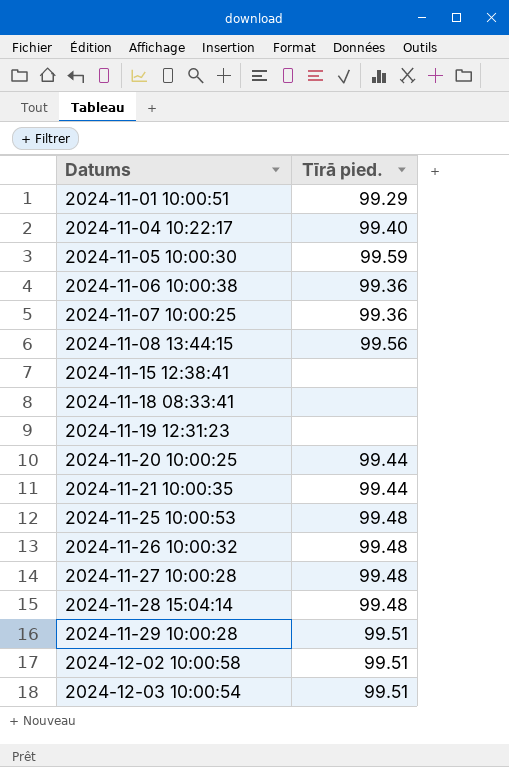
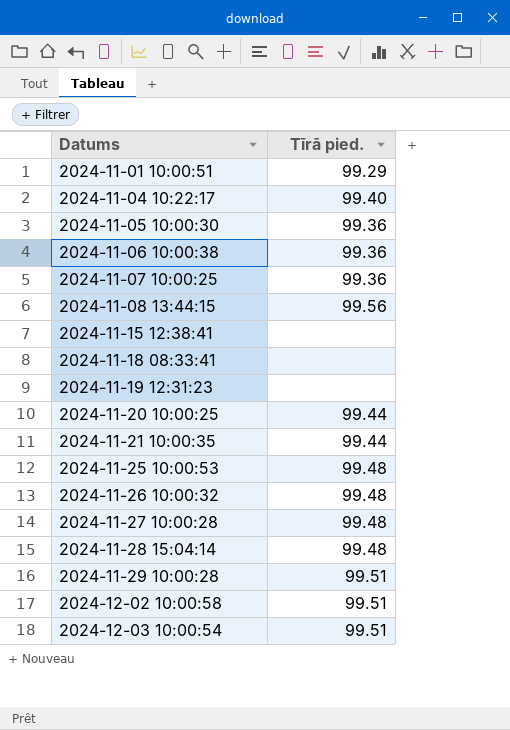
2024-11-05 10:00:30 | Tīrā pied.: 99.59 -> 99.36

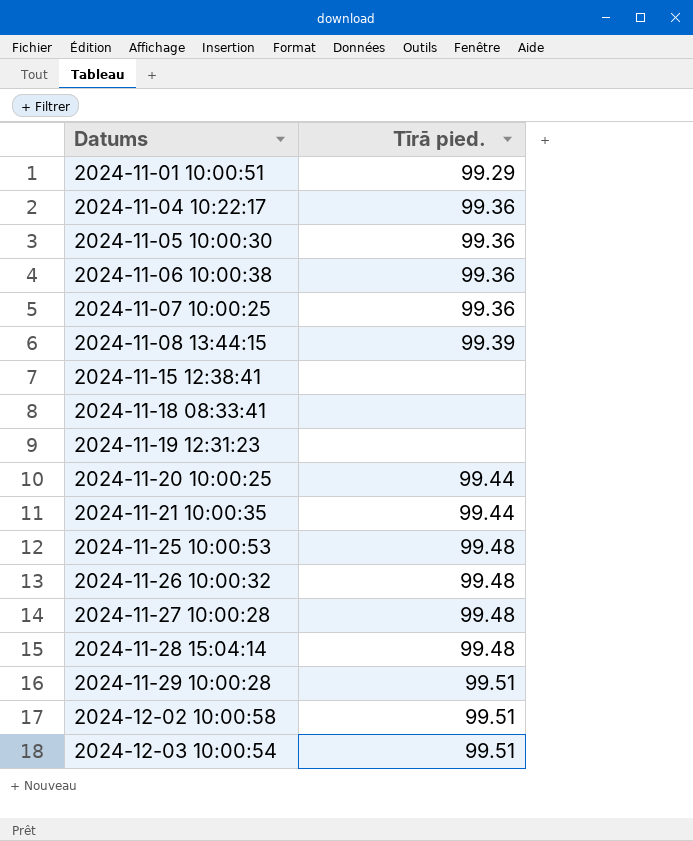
2024-11-04 10:22:17 | Tīrā pied.: 99.40 -> 99.36
2024-11-08 13:44:15 | Tīrā pied.: 99.56 -> 99.39

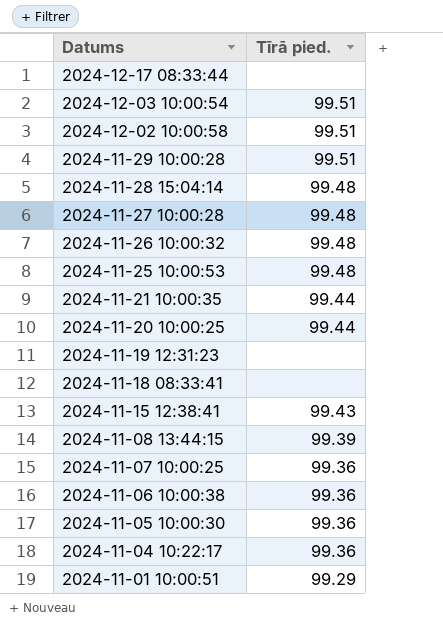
row order: Datums ascending -> Datums descending
row 2024-12-17 08:33:44: none -> none
2024-11-15 12:38:41 | Tīrā pied.: none -> 99.43

